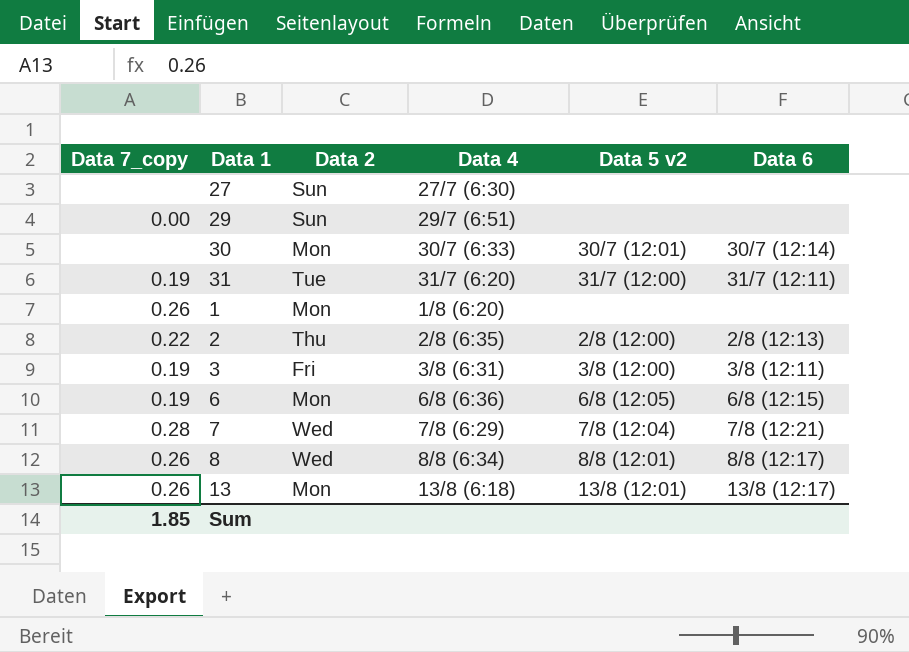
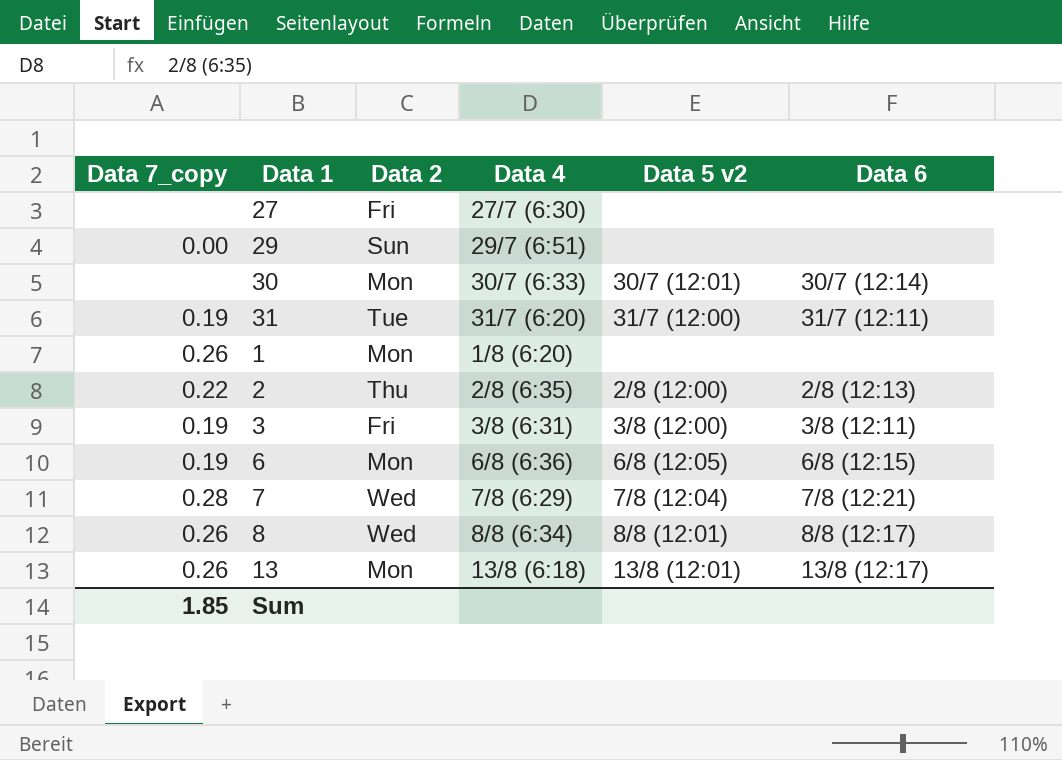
27 | Data 2: Sun -> Fri

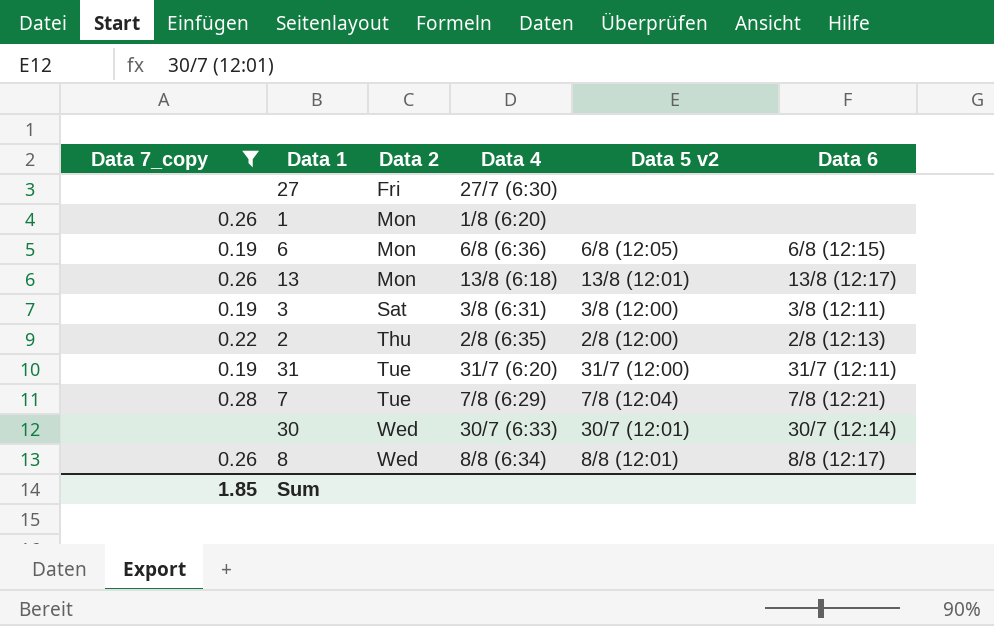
filter: none -> Data 7_copy != 0.00
row order: none -> Data 2 ascending
3 | Data 2: Fri -> Sat
7 | Data 2: Wed -> Tue
30 | Data 2: Mon -> Wed

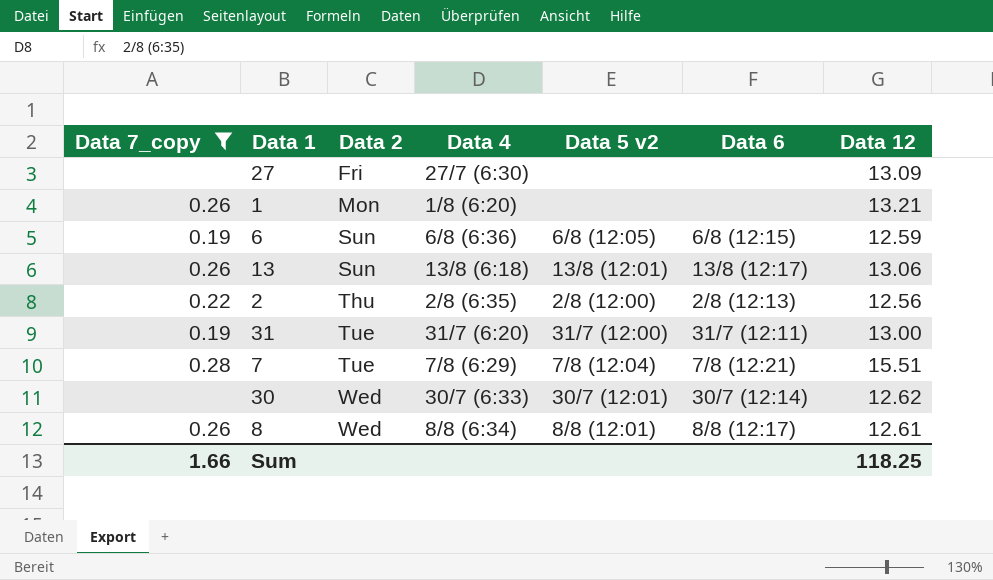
column Data 12 | position: none -> 7
row 3: 0.19 | Sat | 3/8 (6:31) | 3/8 (12:00) | 3/8 (12:11) -> none
6 | Data 2: Mon -> Sun
13 | Data 2: Mon -> Sun
Sum | Data 7_copy: 1.85 -> 1.66

